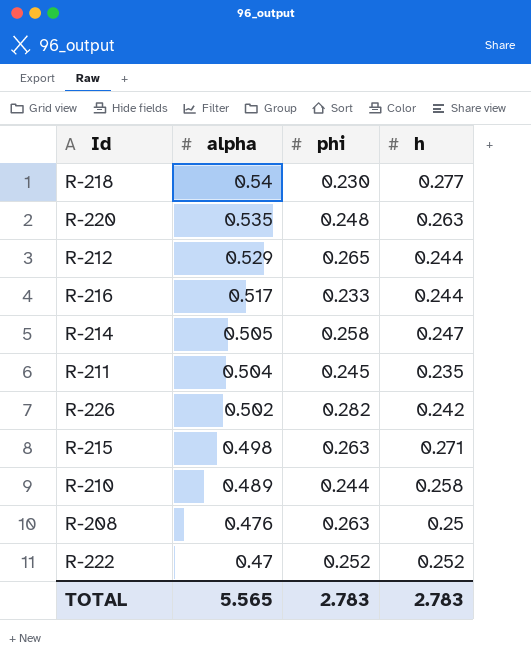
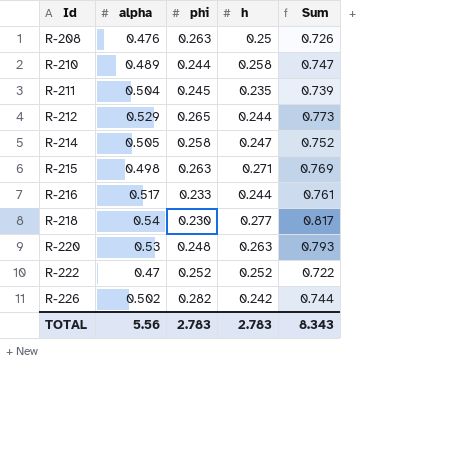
row order: alpha descending -> Id ascending
column Sum | formula: none -> [alpha] + [h]
R-220 | alpha: 0.535 -> 0.53
TOTAL | alpha: 5.565 -> 5.56

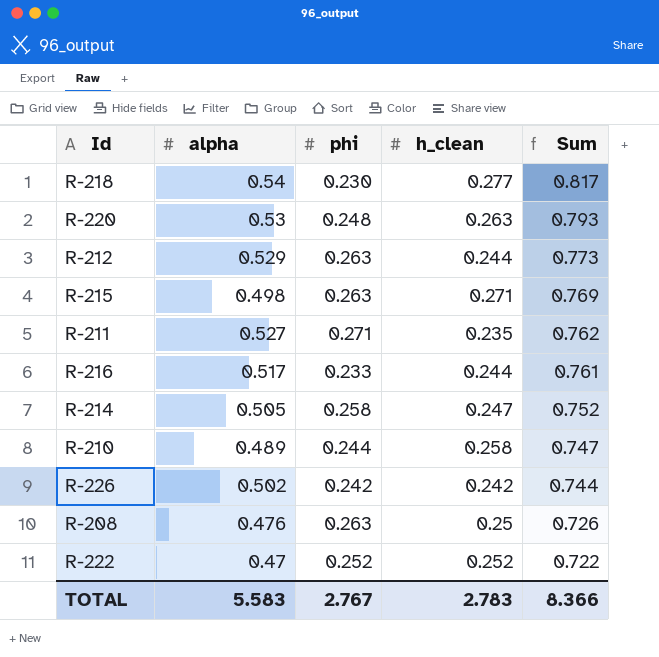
row order: Id ascending -> Sum descending
column name: h -> h_clean
R-212 | phi: 0.265 -> 0.263
R-211 | alpha: 0.504 -> 0.527
R-211 | phi: 0.245 -> 0.271
R-211 | Sum: 0.739 -> 0.762
R-226 | phi: 0.282 -> 0.242
TOTAL | alpha: 5.56 -> 5.583
TOTAL | phi: 2.783 -> 2.767
TOTAL | Sum: 8.343 -> 8.366

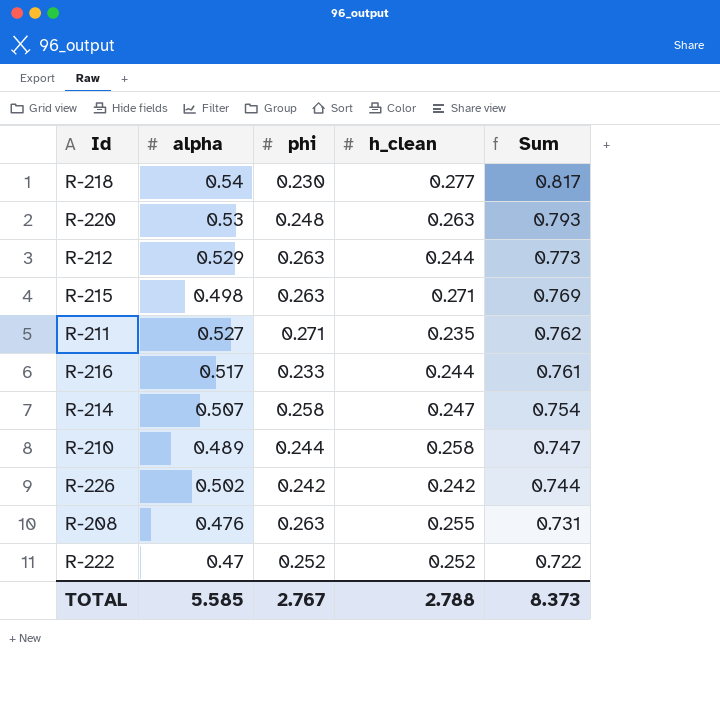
R-214 | alpha: 0.505 -> 0.507
R-214 | Sum: 0.752 -> 0.754
R-208 | h_clean: 0.25 -> 0.255
R-208 | Sum: 0.726 -> 0.731
TOTAL | alpha: 5.583 -> 5.585
TOTAL | h_clean: 2.783 -> 2.788
TOTAL | Sum: 8.366 -> 8.373

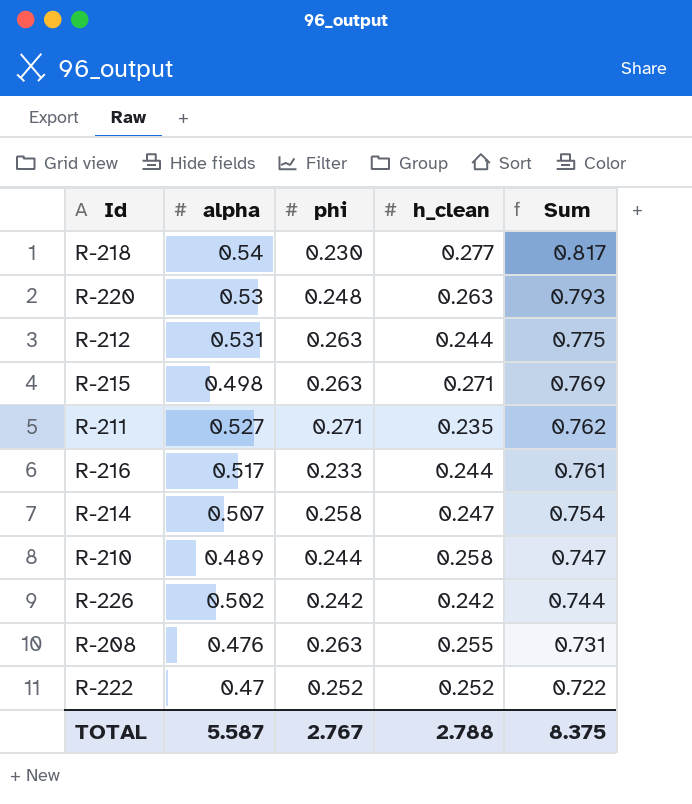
R-212 | alpha: 0.529 -> 0.531
R-212 | Sum: 0.773 -> 0.775
TOTAL | alpha: 5.585 -> 5.587
TOTAL | Sum: 8.373 -> 8.375

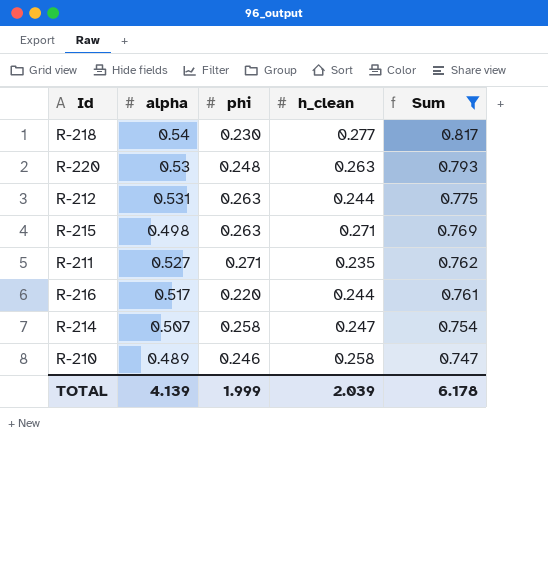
filter: none -> Sum >= 0.747
R-216 | phi: 0.233 -> 0.220
R-210 | phi: 0.244 -> 0.246
TOTAL | alpha: 5.587 -> 4.139
TOTAL | phi: 2.767 -> 1.999
TOTAL | h_clean: 2.788 -> 2.039
TOTAL | Sum: 8.375 -> 6.178

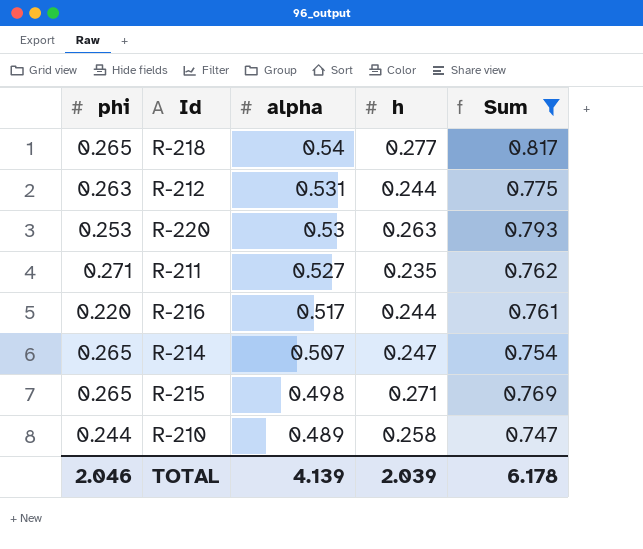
row order: Sum descending -> alpha descending
column phi | position: 3 -> 1
column name: h_clean -> h
R-218 | phi: 0.230 -> 0.265
R-220 | phi: 0.248 -> 0.253
R-214 | phi: 0.258 -> 0.265
R-215 | phi: 0.263 -> 0.265
R-210 | phi: 0.246 -> 0.244
TOTAL | phi: 1.999 -> 2.046

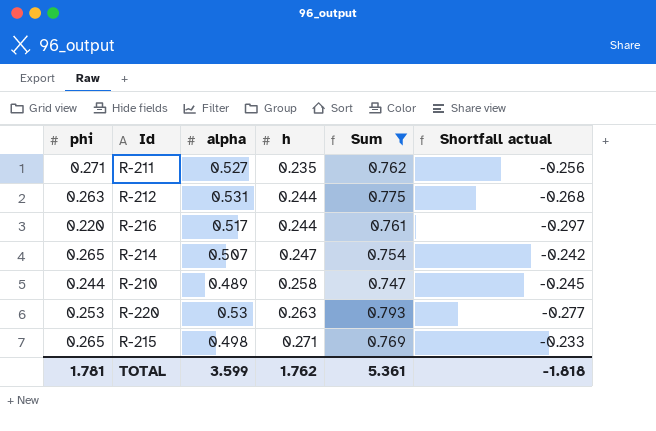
row order: alpha descending -> h ascending
column Shortfall actual | formula: none -> [phi] - [alpha]
row R-218: 0.265 | 0.54 | 0.277 | 0.817 -> none
TOTAL | phi: 2.046 -> 1.781
TOTAL | alpha: 4.139 -> 3.599
TOTAL | h: 2.039 -> 1.762
TOTAL | Sum: 6.178 -> 5.361

